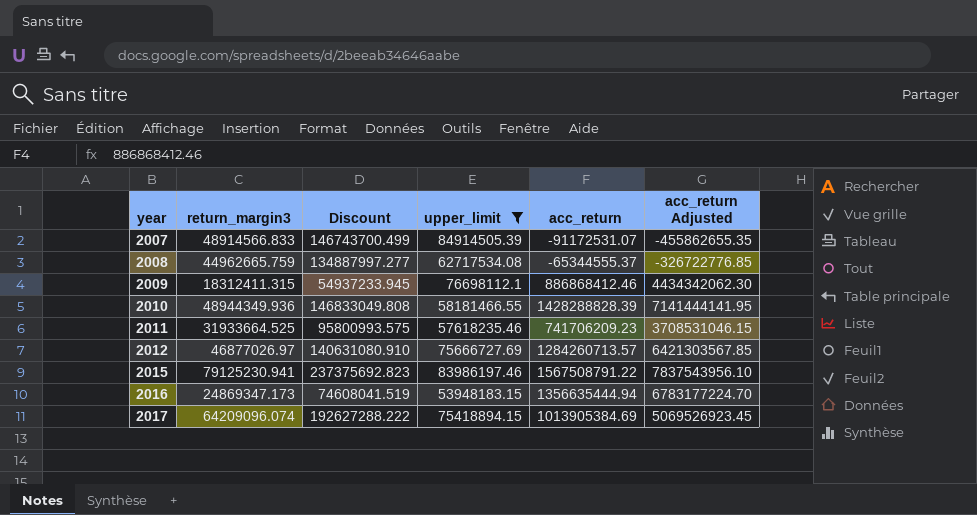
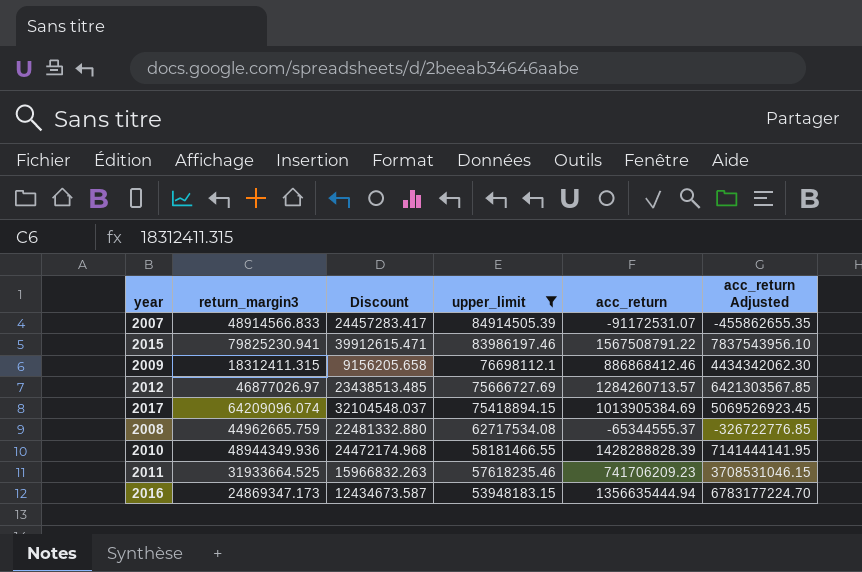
row order: year ascending -> upper_limit descending
column Discount | formula: [return_margin3] * 3 -> [return_margin3] * 0.5
2015 | return_margin3: 79125230.941 -> 79825230.941

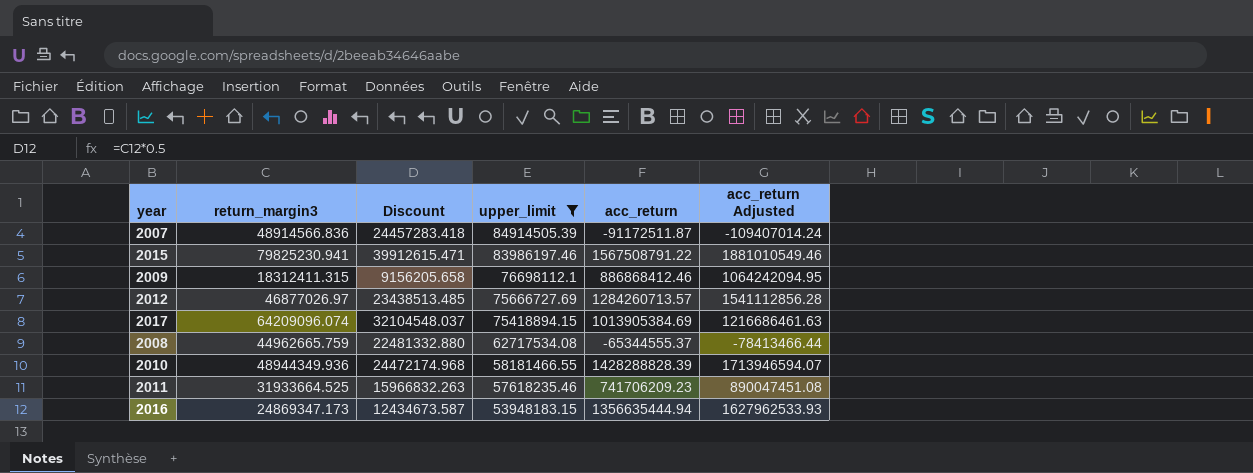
column acc_return Adjusted | formula: [acc_return] * 5 -> [acc_return] * 1.2
2007 | return_margin3: 48914566.833 -> 48914566.836
2007 | Discount: 24457283.417 -> 24457283.418
2007 | acc_return: -91172531.07 -> -91172511.87

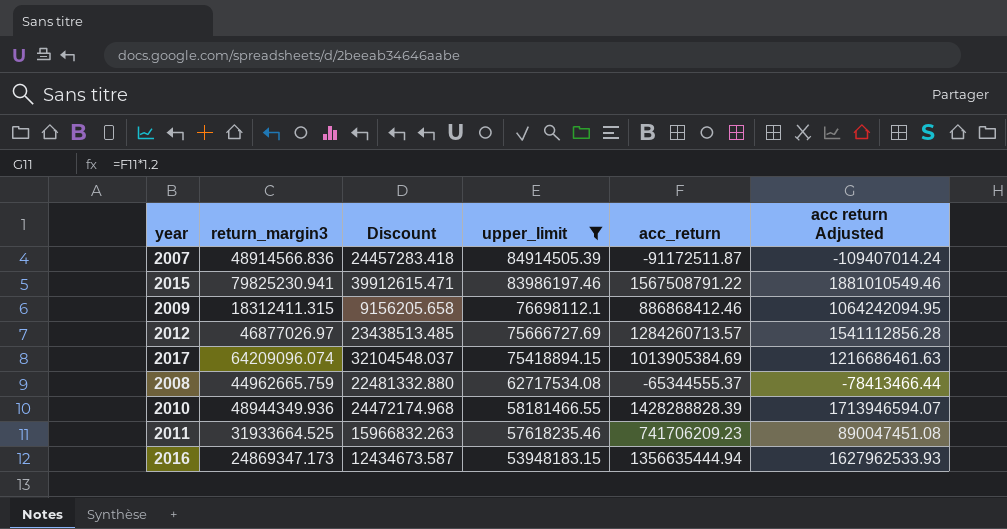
column name: acc_return Adjusted -> acc return Adjusted

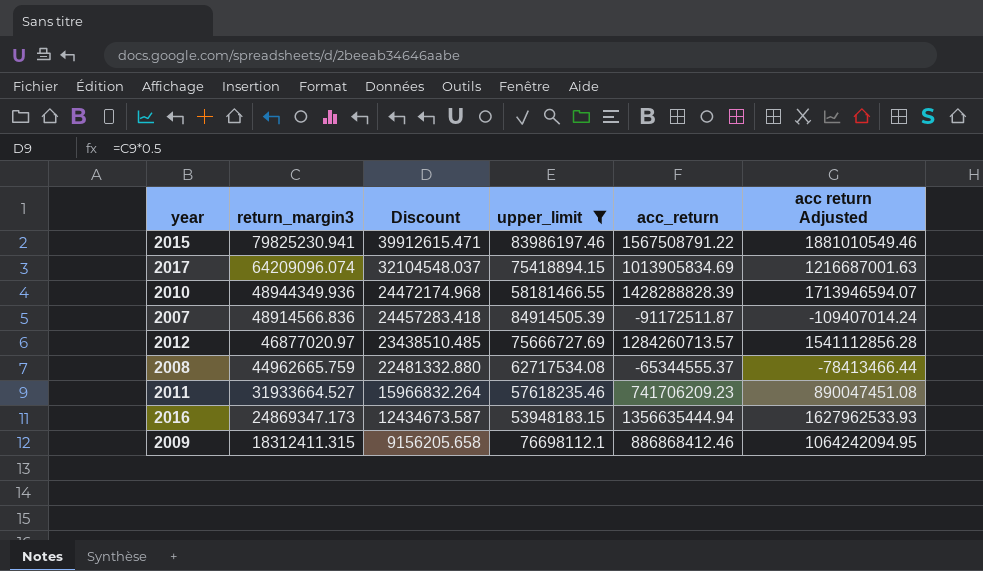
row order: upper_limit descending -> return_margin3 descending
2017 | acc_return: 1013905384.69 -> 1013905834.69
2017 | acc return Adjusted: 1216686461.63 -> 1216687001.63
2012 | return_margin3: 46877026.97 -> 46877020.97
2012 | Discount: 23438513.485 -> 23438510.485
2011 | return_margin3: 31933664.525 -> 31933664.527
2011 | Discount: 15966832.263 -> 15966832.264

